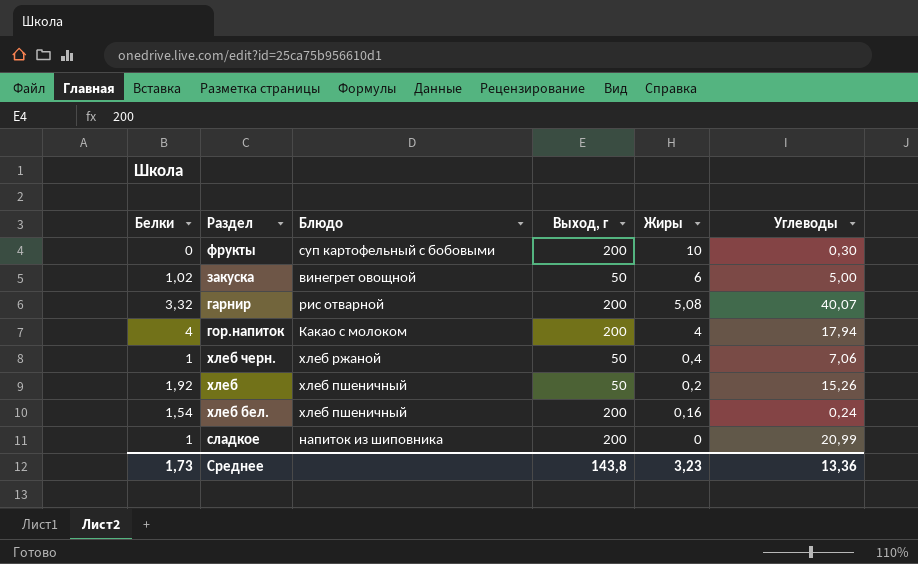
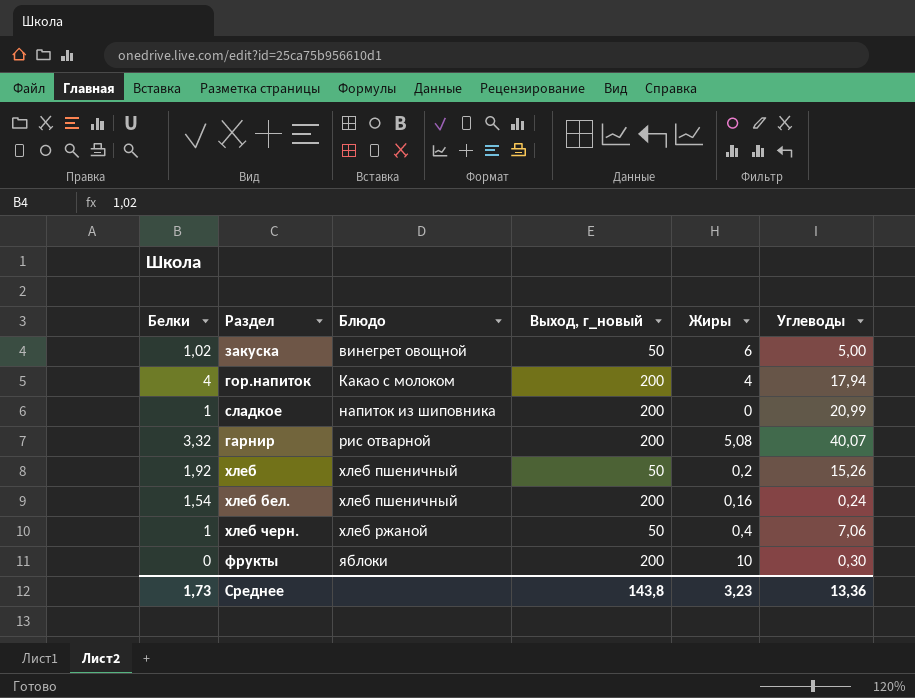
row order: Жиры descending -> Блюдо ascending
column name: Выход, г -> Выход, г_новый
фрукты | Блюдо: суп картофельный с бобовыми -> яблоки

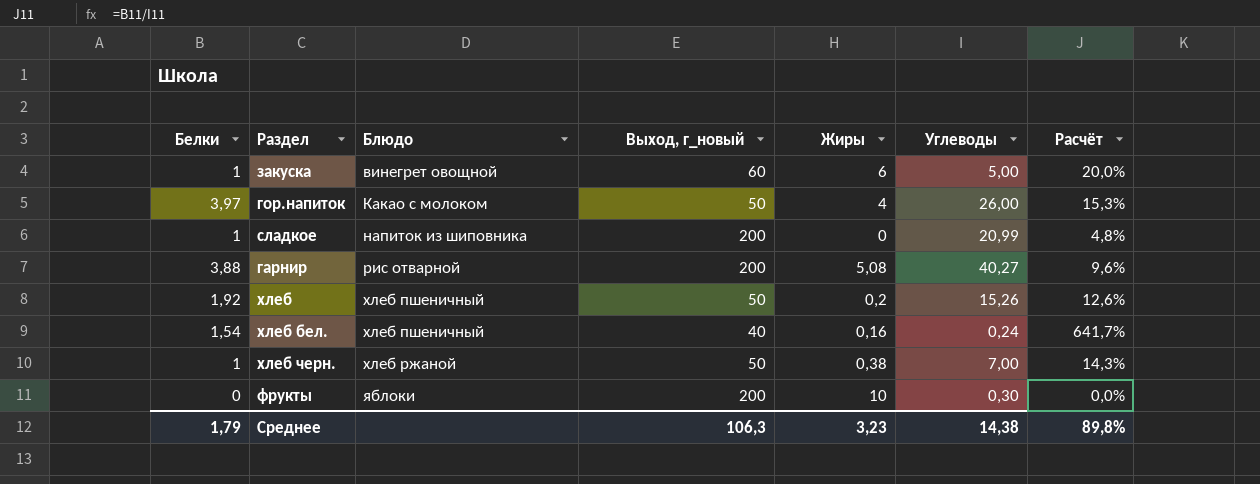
column Расчёт | formula: none -> [Белки] / [Углеводы]
закуска | Белки: 1,02 -> 1
закуска | Выход, г_новый: 50 -> 60
гор.напиток | Белки: 4 -> 3,97
гор.напиток | Выход, г_новый: 200 -> 50
гор.напиток | Углеводы: 17,94 -> 26,00
гарнир | Белки: 3,32 -> 3,88
гарнир | Углеводы: 40,07 -> 40,27
хлеб бел. | Выход, г_новый: 200 -> 40
хлеб черн. | Жиры: 0,4 -> 0,38
хлеб черн. | Углеводы: 7,06 -> 7,00
Среднее | Белки: 1,73 -> 1,79
Среднее | Выход, г_новый: 143,8 -> 106,3
Среднее | Углеводы: 13,36 -> 14,38

